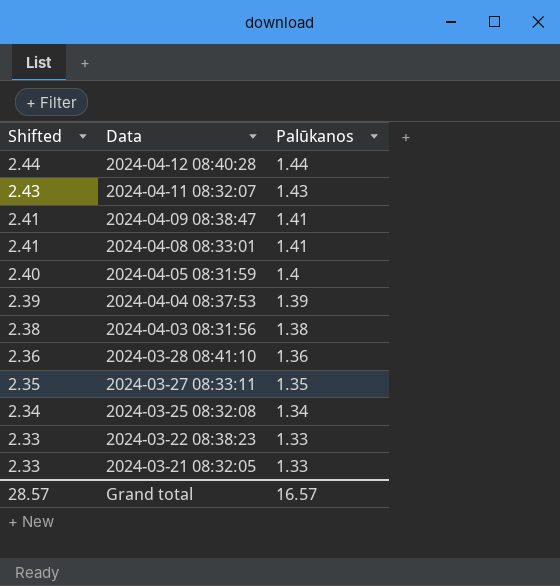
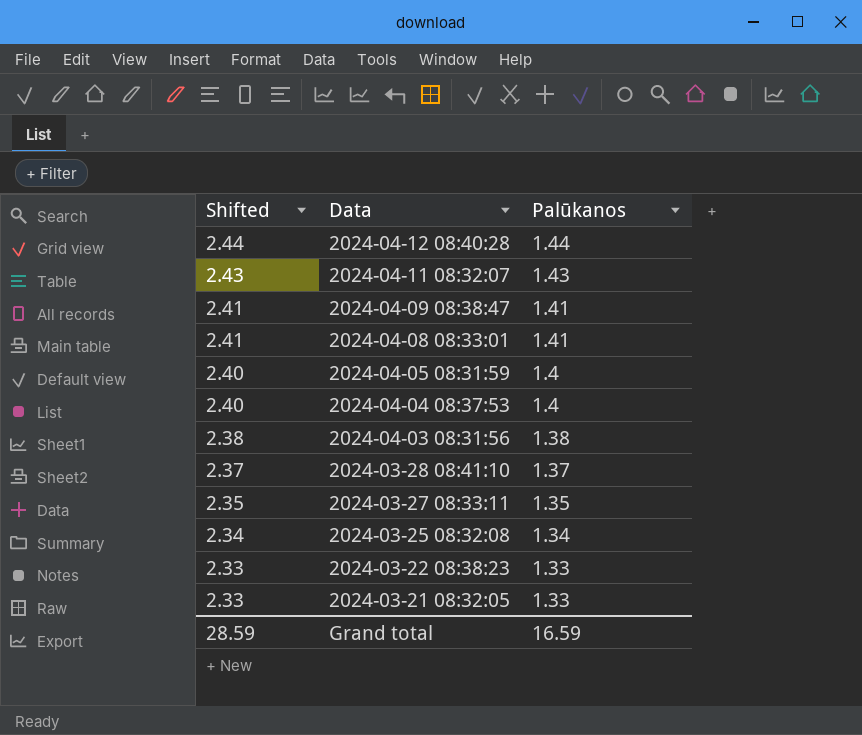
2024-04-04 08:37:53 | Shifted: 2.39 -> 2.40
2024-04-04 08:37:53 | Palūkanos: 1.39 -> 1.4
2024-03-28 08:41:10 | Shifted: 2.36 -> 2.37
2024-03-28 08:41:10 | Palūkanos: 1.36 -> 1.37
Grand total | Shifted: 28.57 -> 28.59
Grand total | Palūkanos: 16.57 -> 16.59

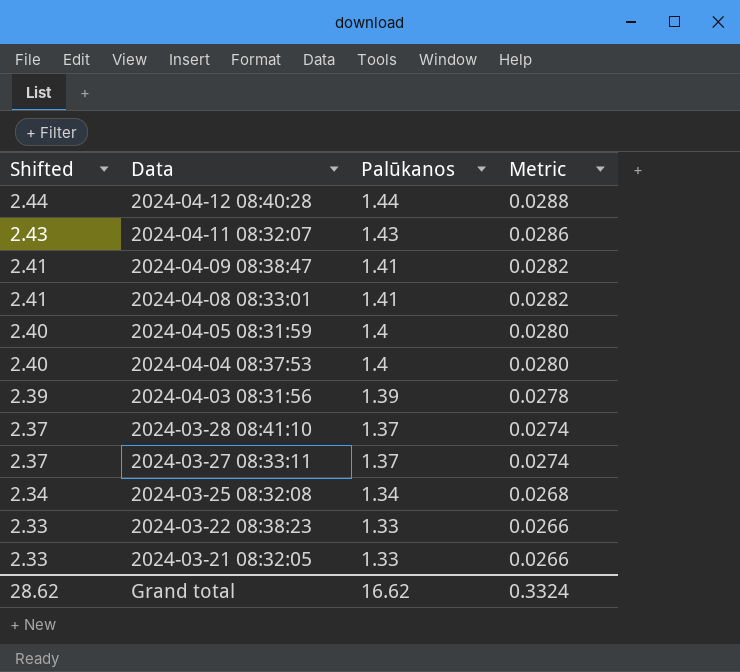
column Metric | formula: none -> [Palūkanos] * 0.02
2024-04-03 08:31:56 | Shifted: 2.38 -> 2.39
2024-04-03 08:31:56 | Palūkanos: 1.38 -> 1.39
2024-03-27 08:33:11 | Shifted: 2.35 -> 2.37
2024-03-27 08:33:11 | Palūkanos: 1.35 -> 1.37
Grand total | Shifted: 28.59 -> 28.62
Grand total | Palūkanos: 16.59 -> 16.62

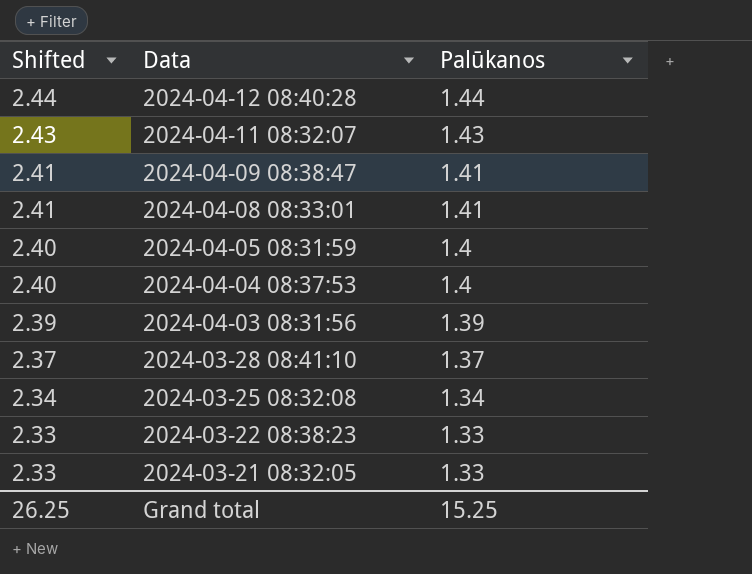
column Metric | formula: [Palūkanos] * 0.02 -> none
row 2024-03-27 08:33:11: 2.37 | 1.37 | 0.0274 -> none
Grand total | Shifted: 28.62 -> 26.25
Grand total | Palūkanos: 16.62 -> 15.25

